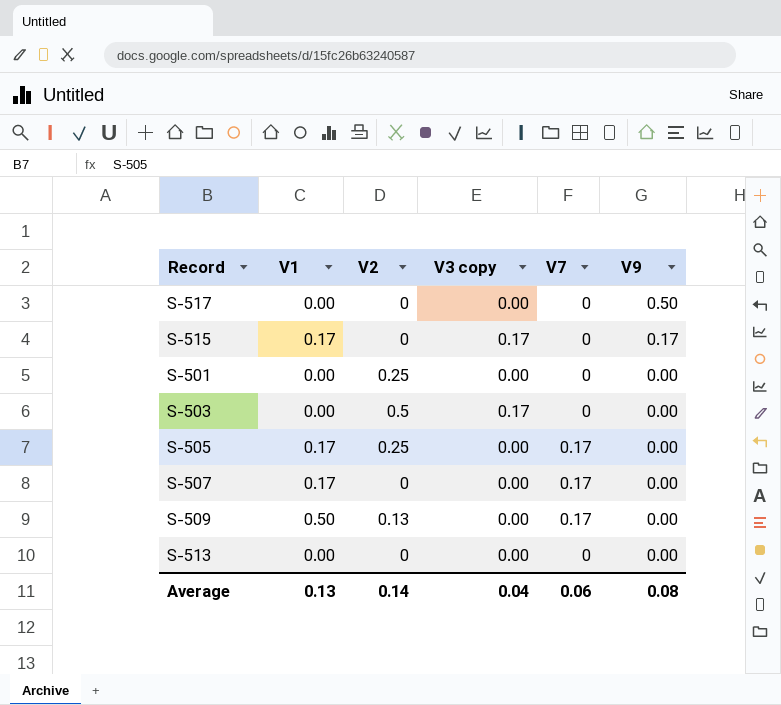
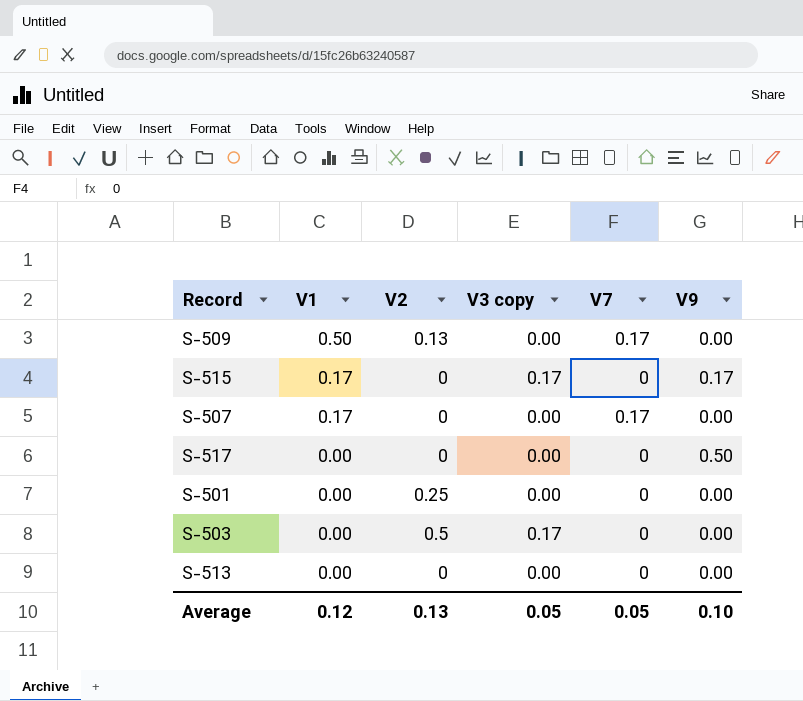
row order: V9 descending -> V1 descending
row S-505: 0.17 | 0.25 | 0.00 | 0.17 | 0.00 -> none
Average | V1: 0.13 -> 0.12
Average | V2: 0.14 -> 0.13
Average | V3 copy: 0.04 -> 0.05
Average | V7: 0.06 -> 0.05
Average | V9: 0.08 -> 0.10

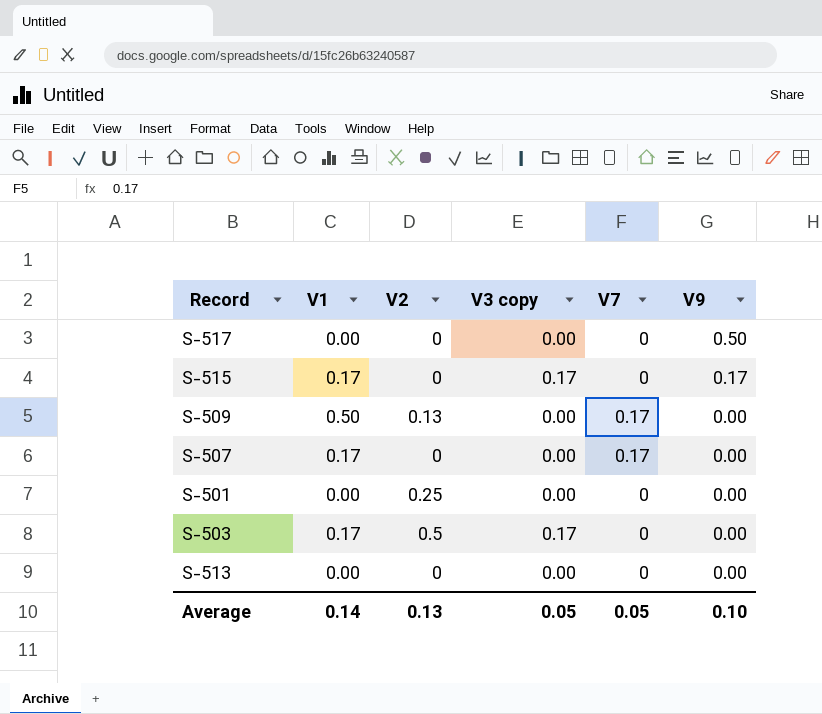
row order: V1 descending -> V9 descending
S-503 | V1: 0.00 -> 0.17
Average | V1: 0.12 -> 0.14

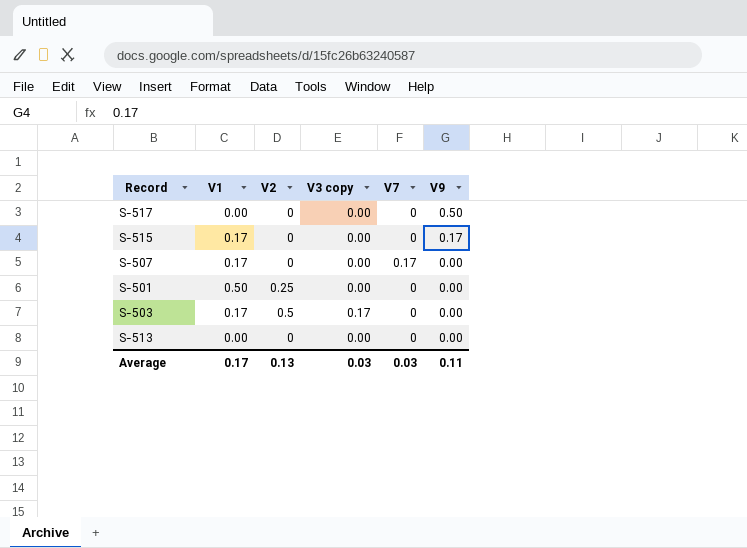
row S-509: 0.50 | 0.13 | 0.00 | 0.17 | 0.00 -> none
S-515 | V3 copy: 0.17 -> 0.00
S-501 | V1: 0.00 -> 0.50
Average | V1: 0.14 -> 0.17
Average | V3 copy: 0.05 -> 0.03
Average | V7: 0.05 -> 0.03
Average | V9: 0.10 -> 0.11

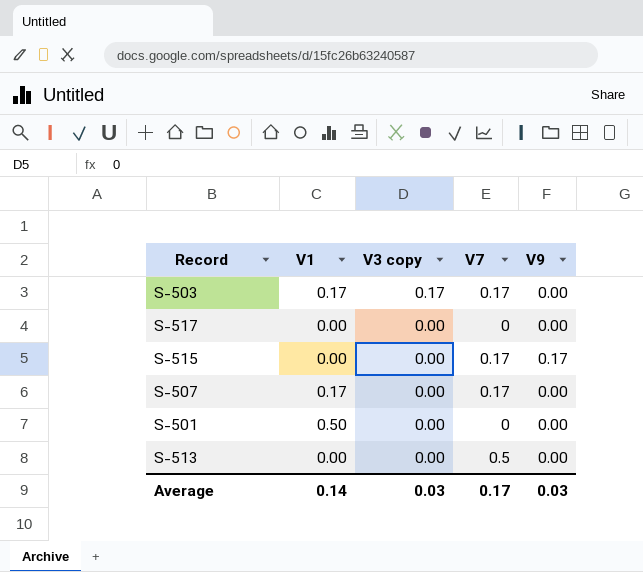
row order: V9 descending -> V3 copy descending
column V2 | position: 3 -> none
S-503 | V7: 0 -> 0.17
S-517 | V9: 0.50 -> 0.00
S-515 | V1: 0.17 -> 0.00
S-515 | V7: 0 -> 0.17
S-513 | V7: 0 -> 0.5
Average | V1: 0.17 -> 0.14
Average | V7: 0.03 -> 0.17
Average | V9: 0.11 -> 0.03

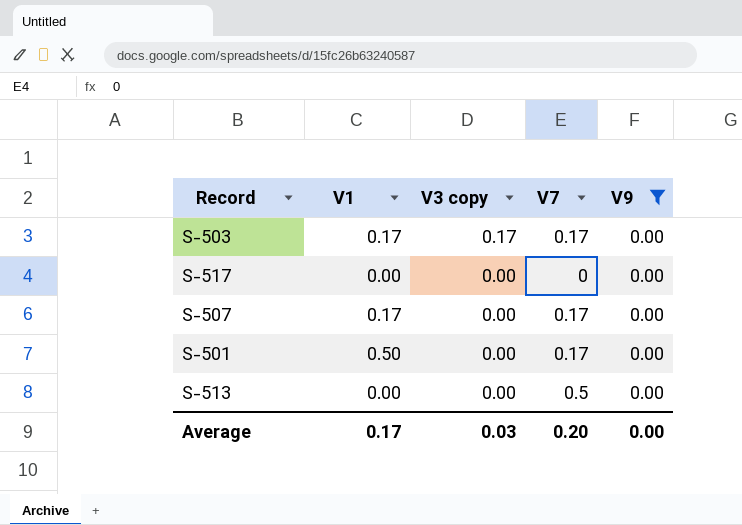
filter: none -> V9 = 0.00
S-501 | V7: 0 -> 0.17
Average | V1: 0.14 -> 0.17
Average | V7: 0.17 -> 0.20
Average | V9: 0.03 -> 0.00

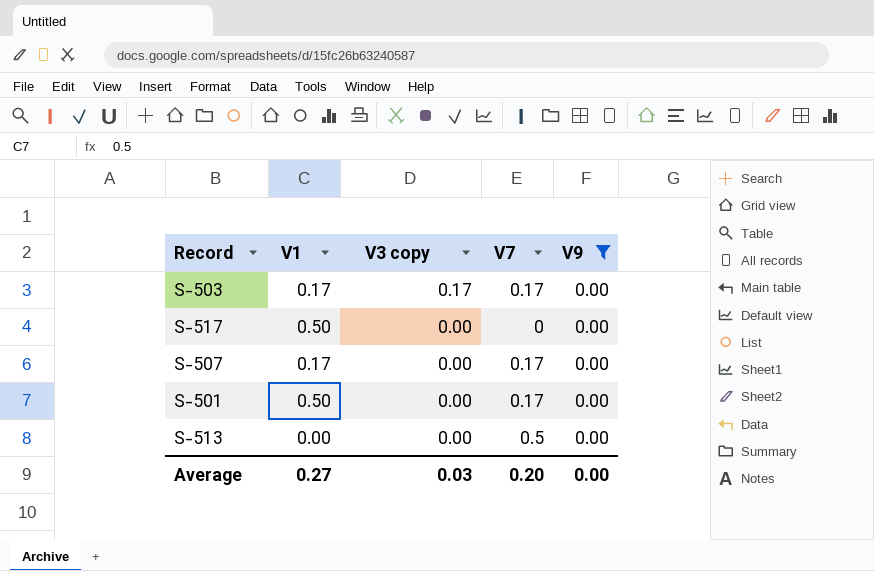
S-517 | V1: 0.00 -> 0.50
Average | V1: 0.17 -> 0.27

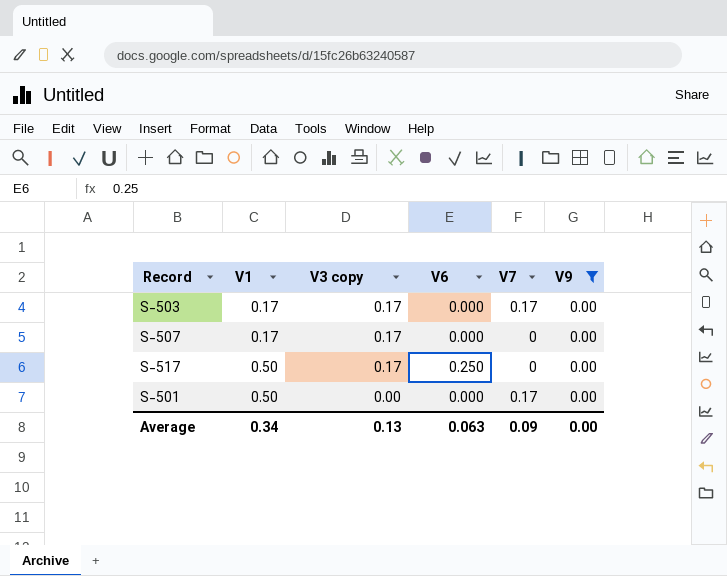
row order: V3 copy descending -> V1 ascending
column V6 | position: none -> 4
row S-513: 0.00 | 0.00 | 0.5 | 0.00 -> none
S-507 | V3 copy: 0.00 -> 0.17
S-507 | V7: 0.17 -> 0
S-517 | V3 copy: 0.00 -> 0.17
Average | V1: 0.27 -> 0.34
Average | V3 copy: 0.03 -> 0.13
Average | V7: 0.20 -> 0.09

